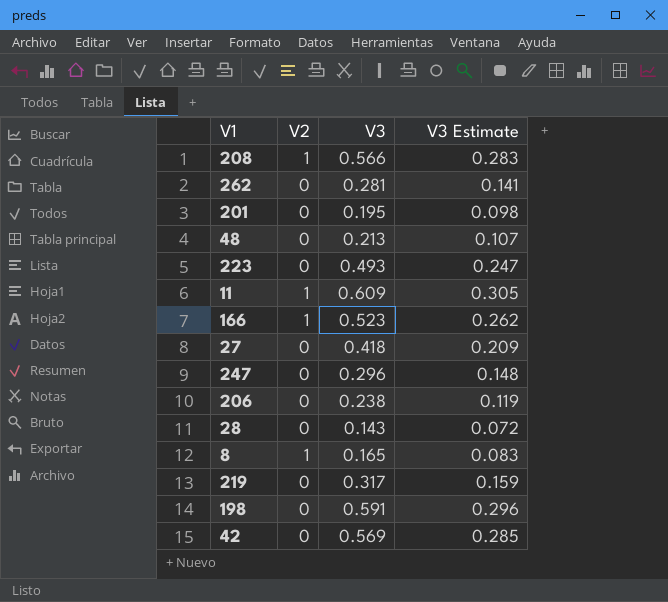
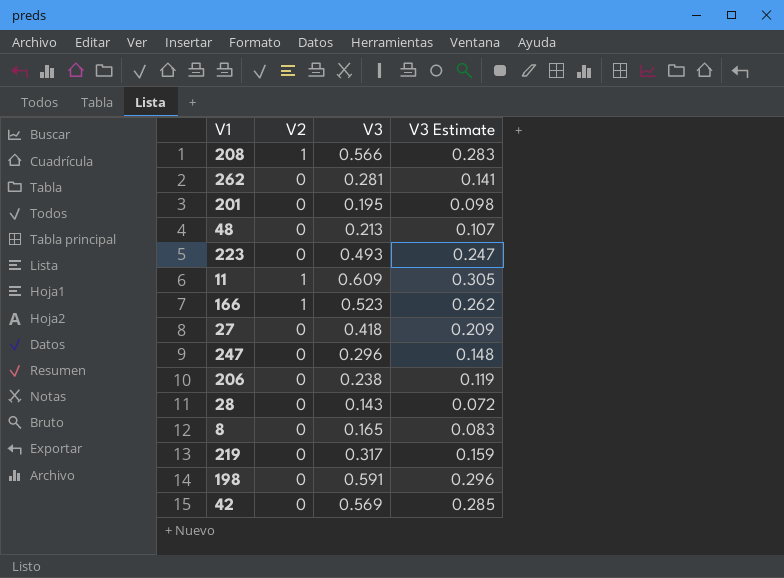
8 | V2: 1 -> 0

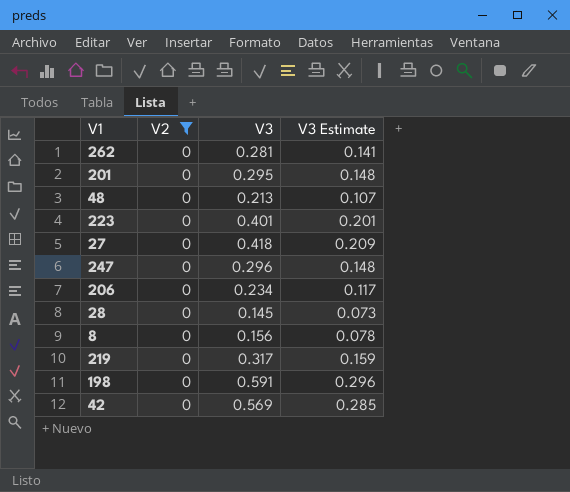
filter: none -> V2 = 0
201 | V3: 0.195 -> 0.295
201 | V3 Estimate: 0.098 -> 0.148
223 | V3: 0.493 -> 0.401
223 | V3 Estimate: 0.247 -> 0.201
206 | V3: 0.238 -> 0.234
206 | V3 Estimate: 0.119 -> 0.117
28 | V3: 0.143 -> 0.145
28 | V3 Estimate: 0.072 -> 0.073
8 | V3: 0.165 -> 0.156
8 | V3 Estimate: 0.083 -> 0.078

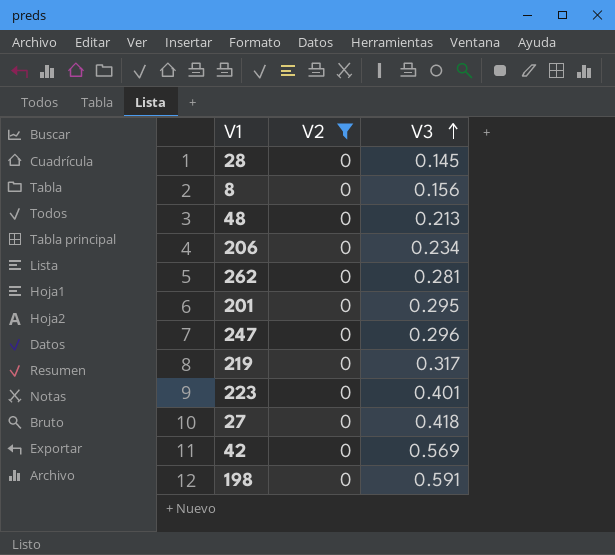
row order: none -> V3 ascending
column V3 Estimate | formula: [V3] * 0.5 -> none

